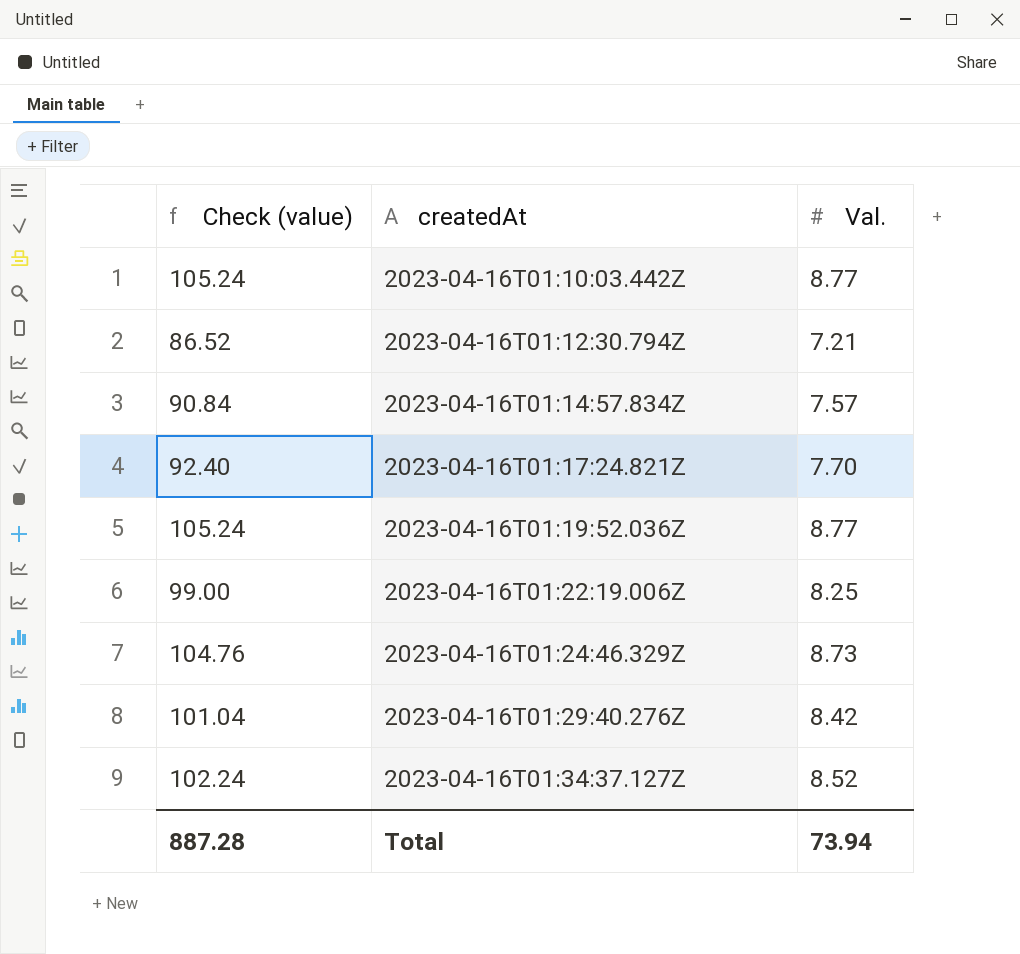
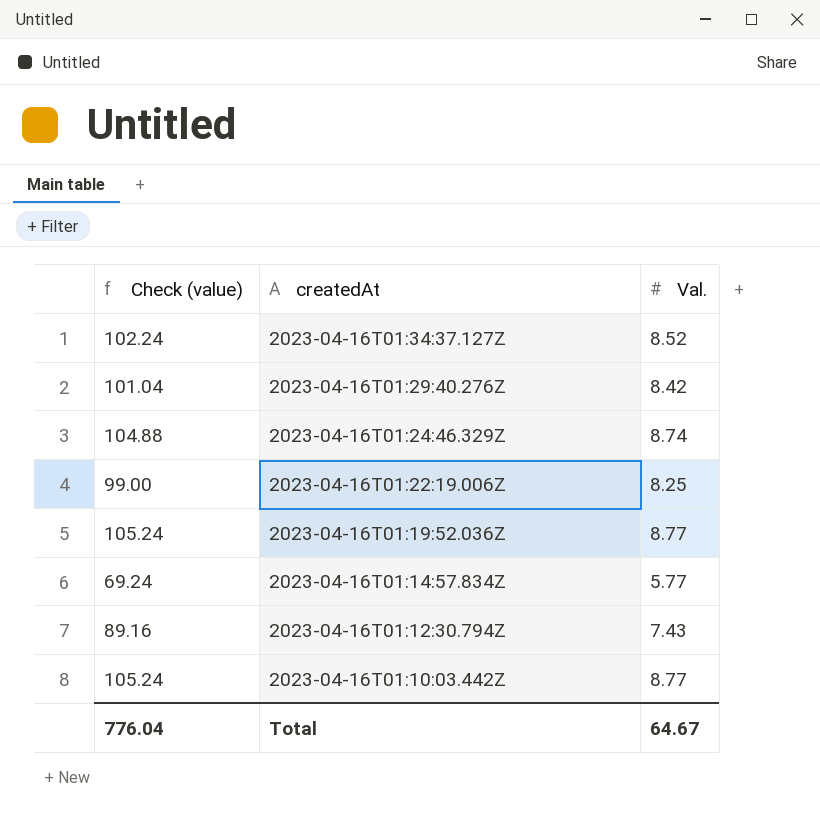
row order: createdAt ascending -> createdAt descending
row 2023-04-16T01:17:24.821Z: 92.40 | 7.70 -> none
2023-04-16T01:24:46.329Z | Check (value): 104.76 -> 104.88
2023-04-16T01:24:46.329Z | Val.: 8.73 -> 8.74
2023-04-16T01:14:57.834Z | Check (value): 90.84 -> 69.24
2023-04-16T01:14:57.834Z | Val.: 7.57 -> 5.77
2023-04-16T01:12:30.794Z | Check (value): 86.52 -> 89.16
2023-04-16T01:12:30.794Z | Val.: 7.21 -> 7.43
Total | Check (value): 887.28 -> 776.04
Total | Val.: 73.94 -> 64.67

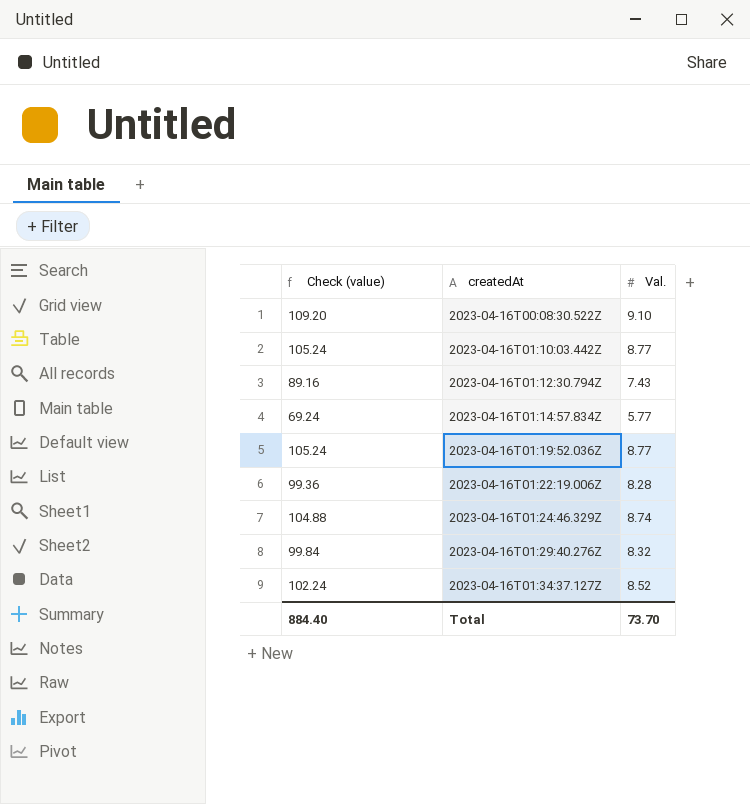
row order: createdAt descending -> createdAt ascending
row 2023-04-16T00:08:30.522Z: none -> 109.20 | 9.10
2023-04-16T01:22:19.006Z | Check (value): 99.00 -> 99.36
2023-04-16T01:22:19.006Z | Val.: 8.25 -> 8.28
2023-04-16T01:29:40.276Z | Check (value): 101.04 -> 99.84
2023-04-16T01:29:40.276Z | Val.: 8.42 -> 8.32
Total | Check (value): 776.04 -> 884.40
Total | Val.: 64.67 -> 73.70

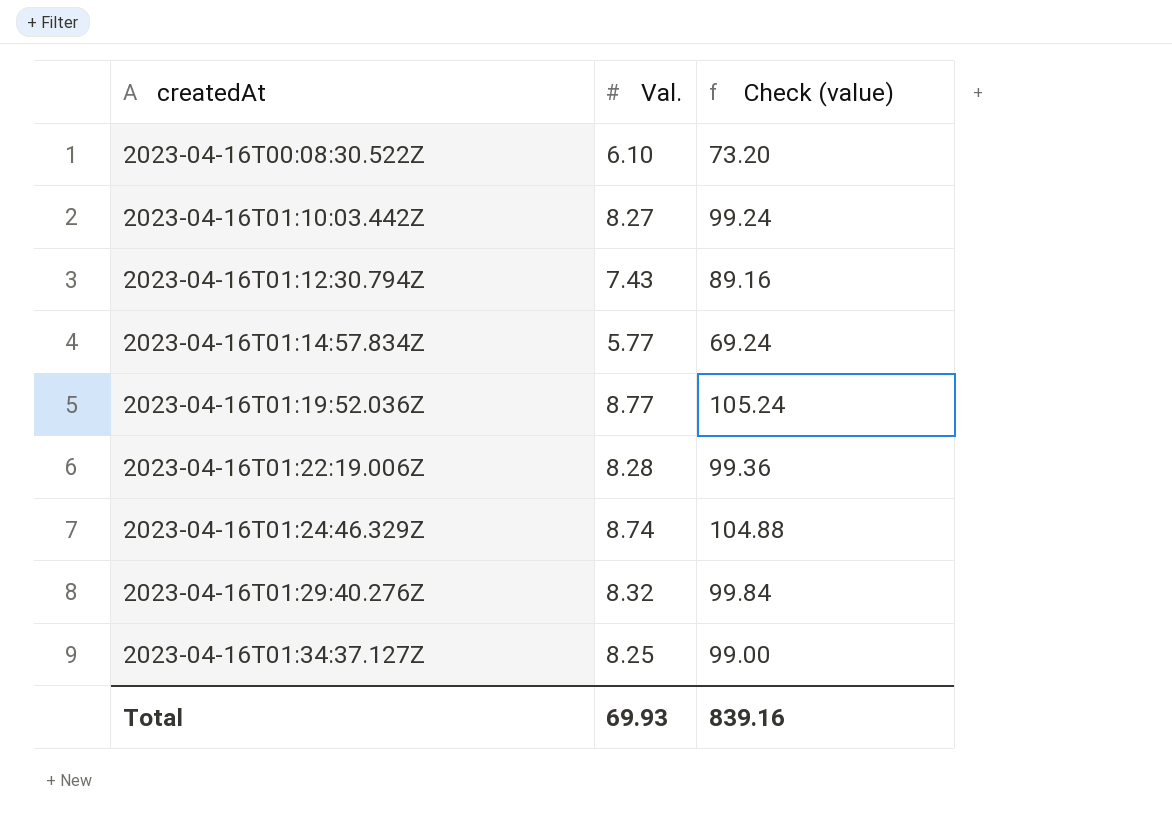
column Check (value) | position: 1 -> 3
2023-04-16T00:08:30.522Z | Val.: 9.10 -> 6.10
2023-04-16T00:08:30.522Z | Check (value): 109.20 -> 73.20
2023-04-16T01:10:03.442Z | Val.: 8.77 -> 8.27
2023-04-16T01:10:03.442Z | Check (value): 105.24 -> 99.24
2023-04-16T01:34:37.127Z | Val.: 8.52 -> 8.25
2023-04-16T01:34:37.127Z | Check (value): 102.24 -> 99.00
Total | Val.: 73.70 -> 69.93
Total | Check (value): 884.40 -> 839.16

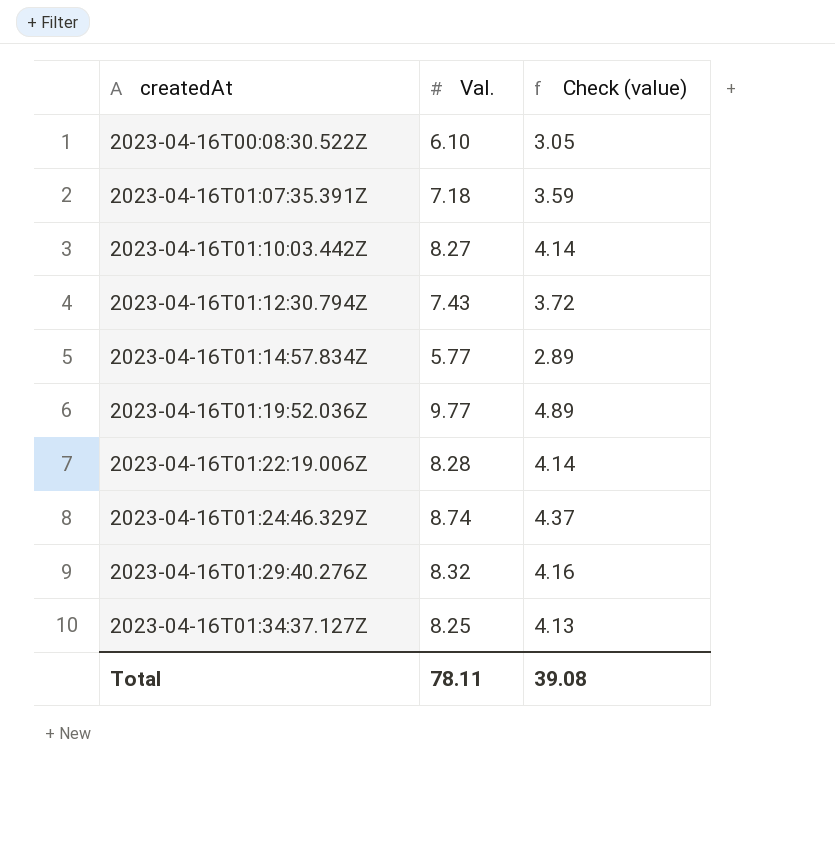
column Check (value) | formula: [Val.] * 12 -> [Val.] * 0.5
row 2023-04-16T01:07:35.391Z: none -> 7.18 | 3.59
2023-04-16T01:19:52.036Z | Val.: 8.77 -> 9.77
Total | Val.: 69.93 -> 78.11
Total | Check (value): 839.16 -> 39.08

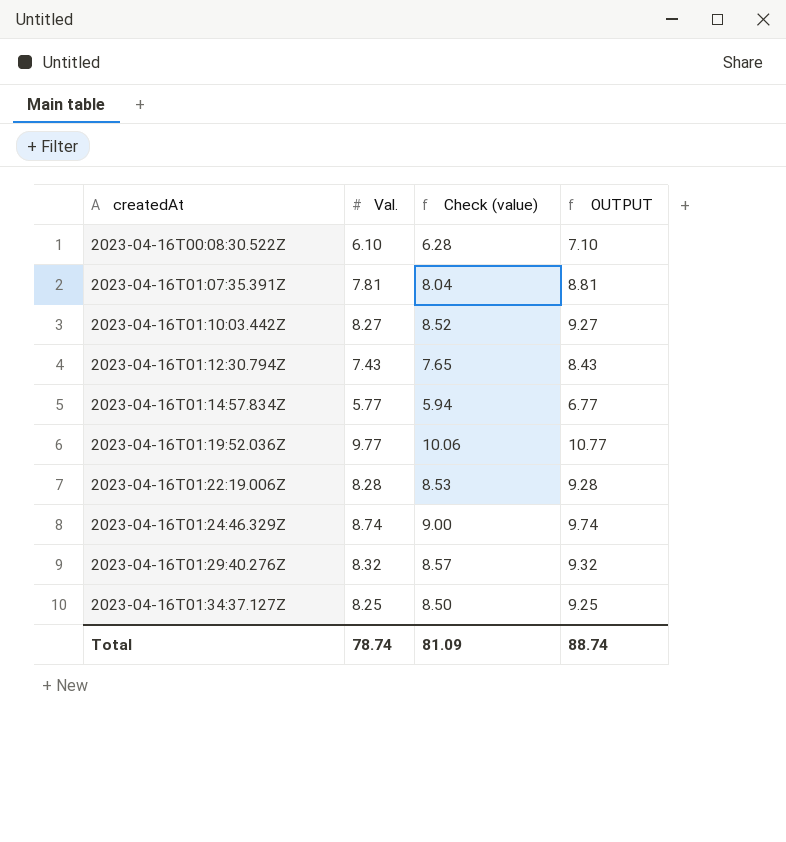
column Check (value) | formula: [Val.] * 0.5 -> [Val.] * 1.03
column OUTPUT | formula: none -> [Val.] + 1
2023-04-16T01:07:35.391Z | Val.: 7.18 -> 7.81
Total | Val.: 78.11 -> 78.74
Total | Check (value): 39.08 -> 81.09

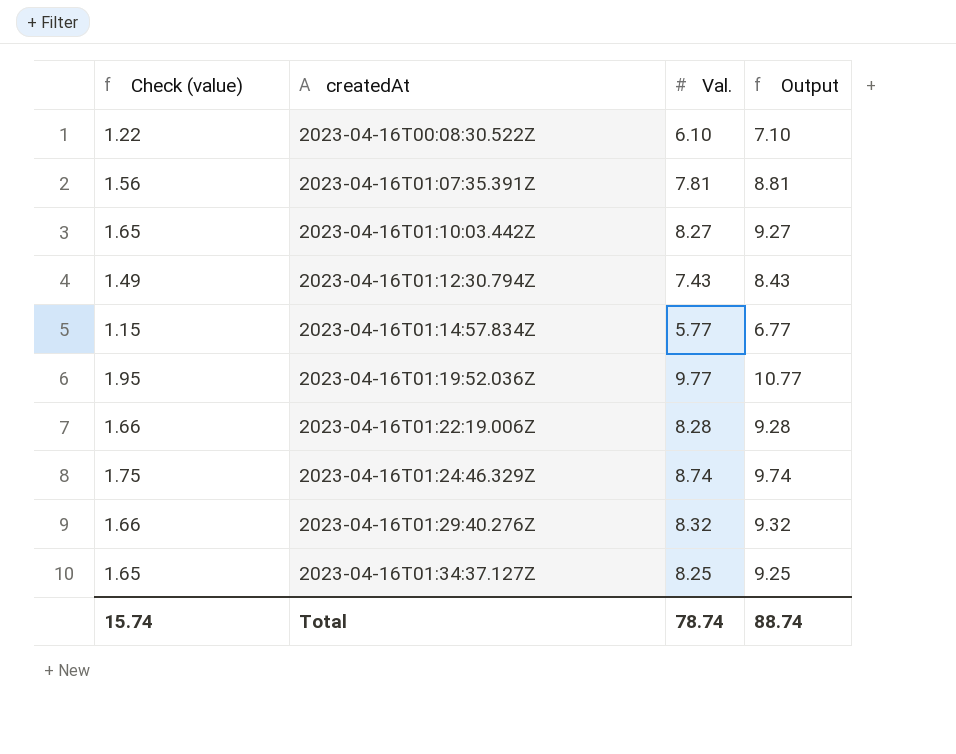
column Check (value) | formula: [Val.] * 1.03 -> [Val.] * 0.2
column Check (value) | position: 3 -> 1
column name: OUTPUT -> Output
Total | Check (value): 81.09 -> 15.74

